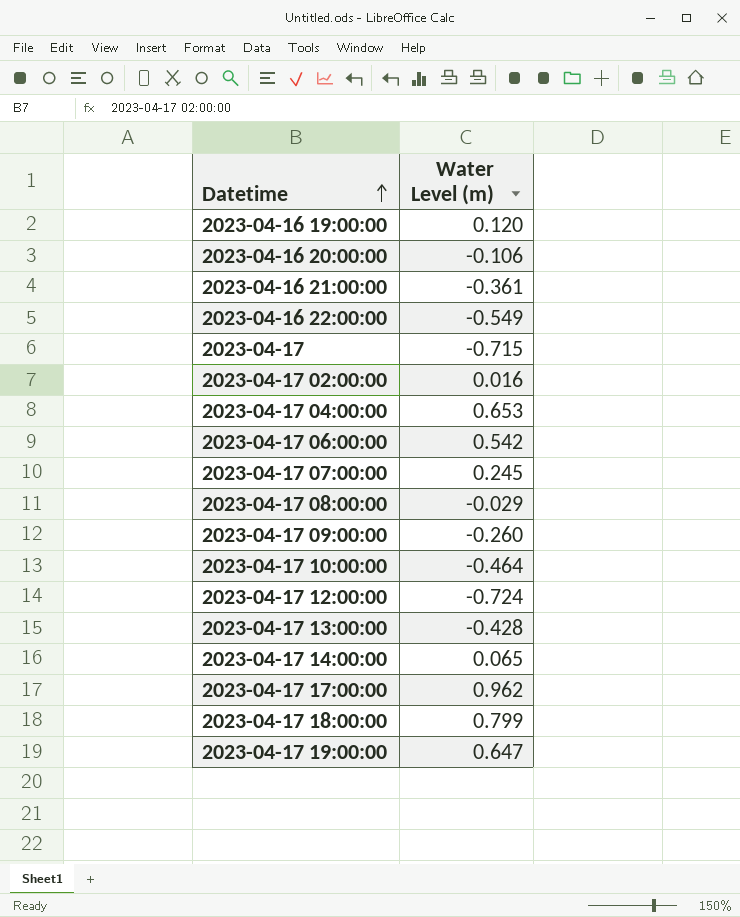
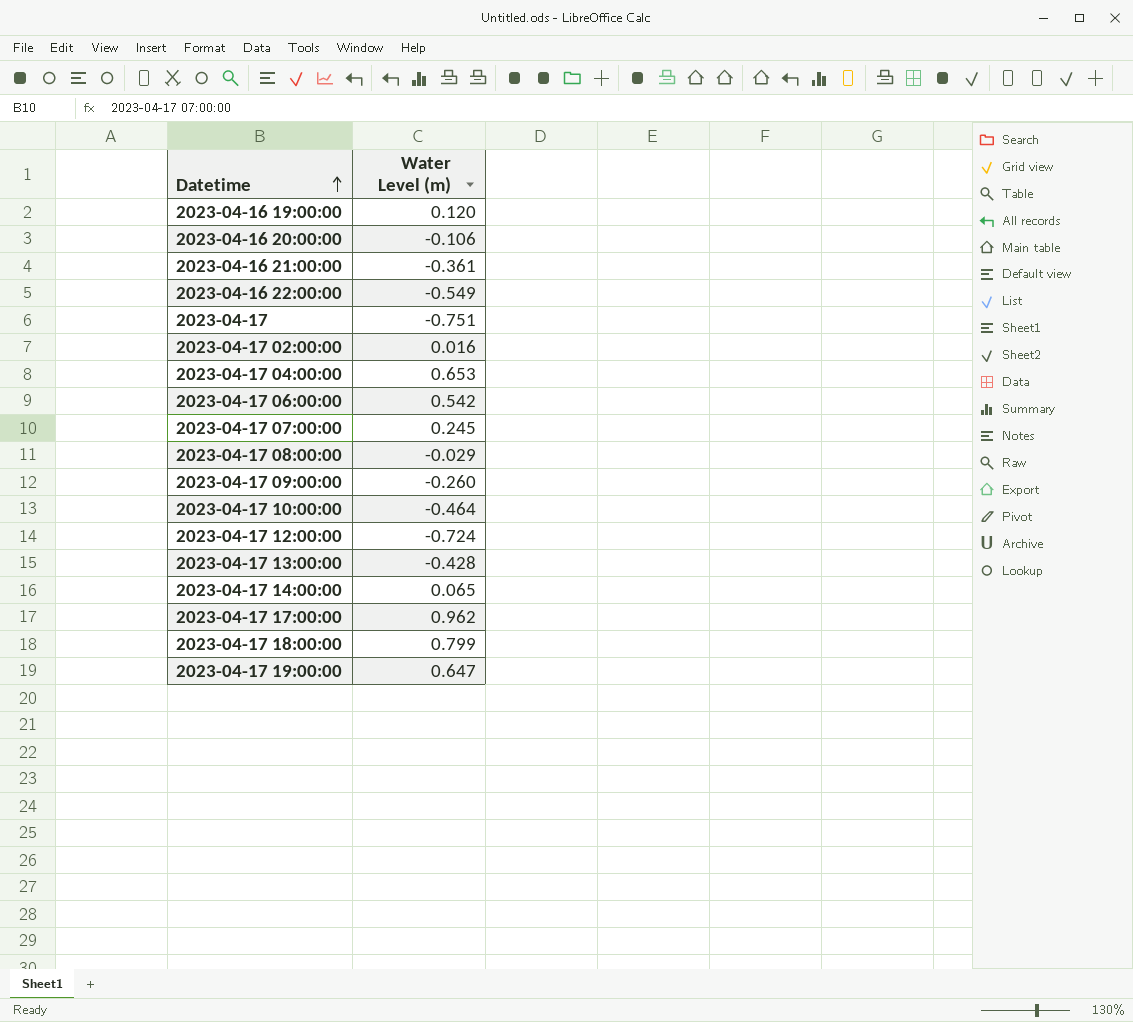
2023-04-17 | Water Level (m): -0.715 -> -0.751

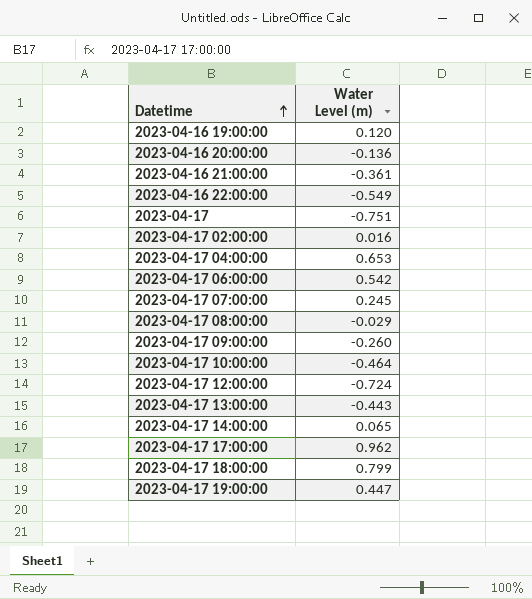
2023-04-16 20:00:00 | Water Level (m): -0.106 -> -0.136
2023-04-17 13:00:00 | Water Level (m): -0.428 -> -0.443
2023-04-17 19:00:00 | Water Level (m): 0.647 -> 0.447

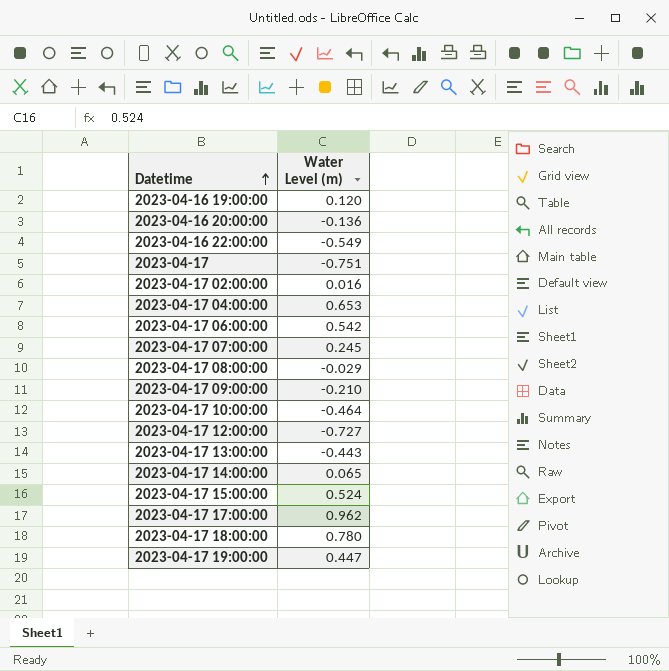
row 2023-04-16 21:00:00: -0.361 -> none
2023-04-17 09:00:00 | Water Level (m): -0.260 -> -0.210
2023-04-17 12:00:00 | Water Level (m): -0.724 -> -0.727
row 2023-04-17 15:00:00: none -> 0.524
2023-04-17 18:00:00 | Water Level (m): 0.799 -> 0.780

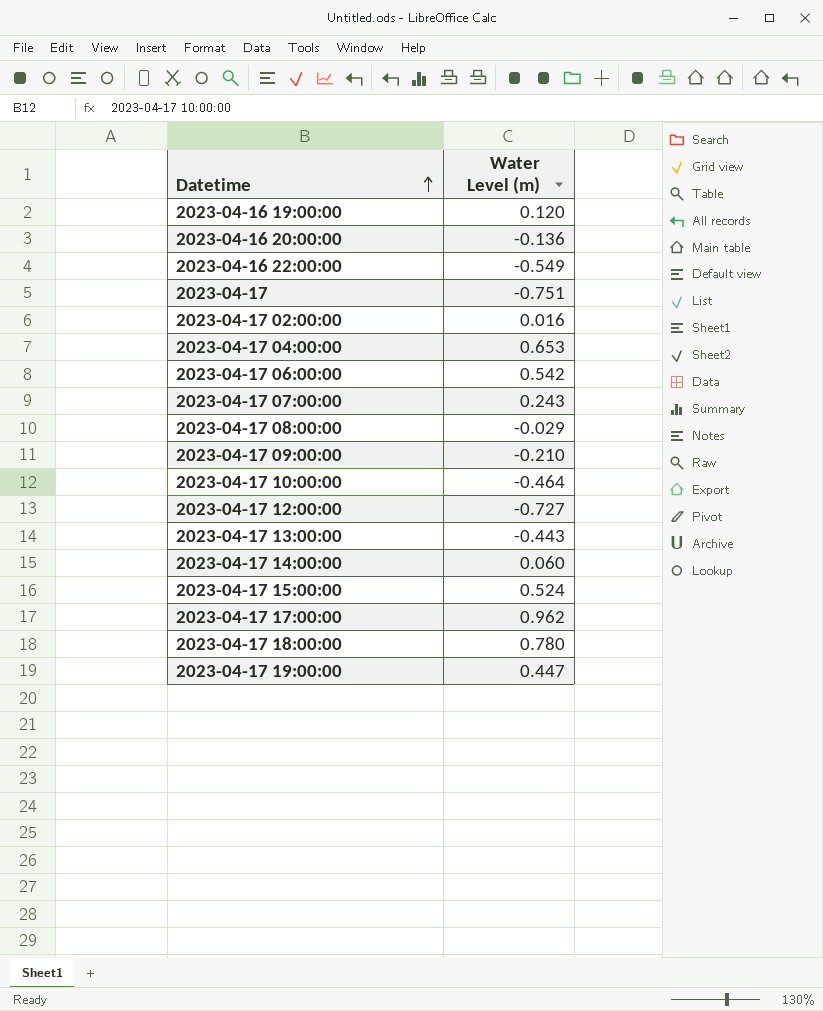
2023-04-17 07:00:00 | Water Level (m): 0.245 -> 0.243
2023-04-17 14:00:00 | Water Level (m): 0.065 -> 0.060

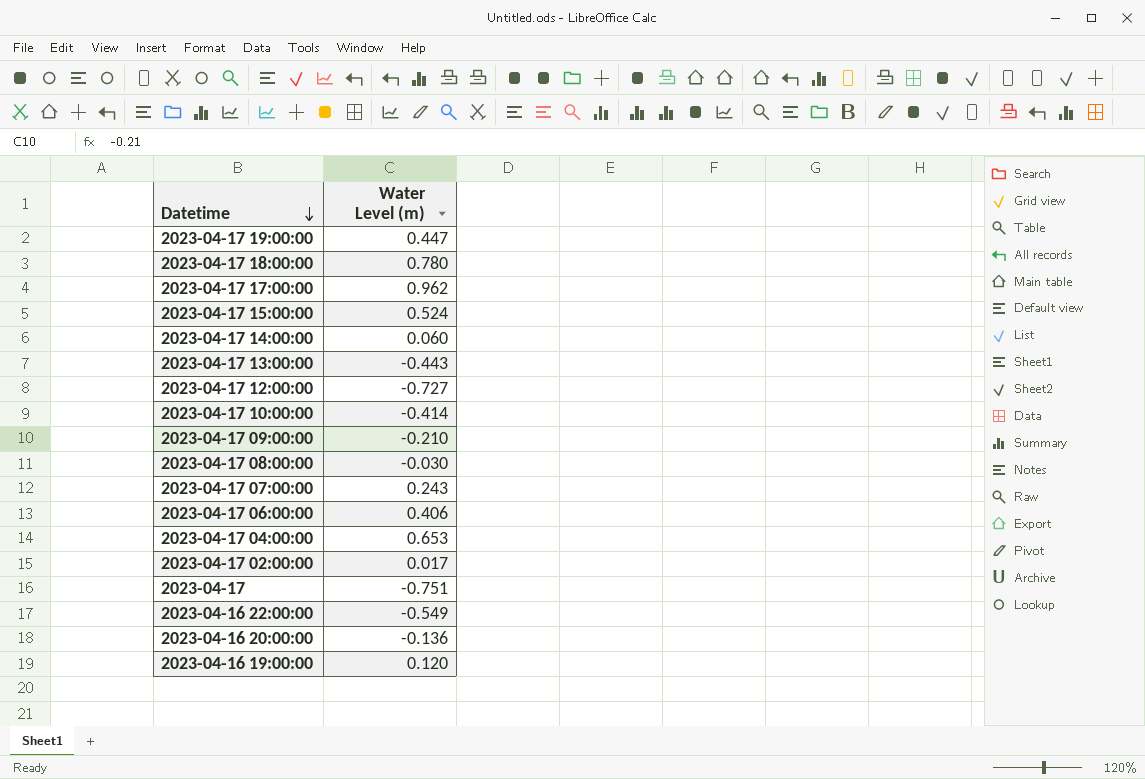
row order: Datetime ascending -> Datetime descending
2023-04-17 10:00:00 | Water Level (m): -0.464 -> -0.414
2023-04-17 08:00:00 | Water Level (m): -0.029 -> -0.030
2023-04-17 06:00:00 | Water Level (m): 0.542 -> 0.406
2023-04-17 02:00:00 | Water Level (m): 0.016 -> 0.017

